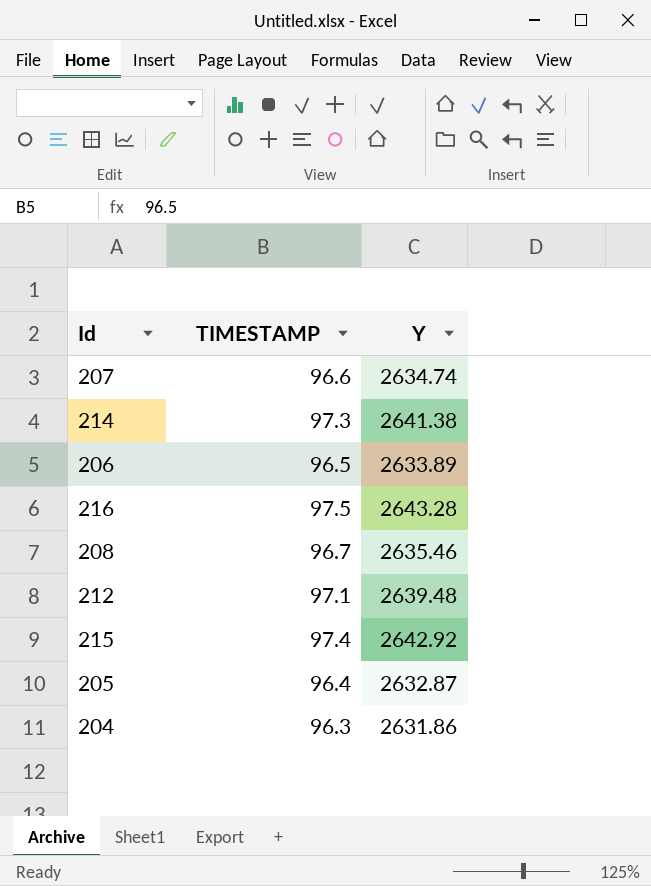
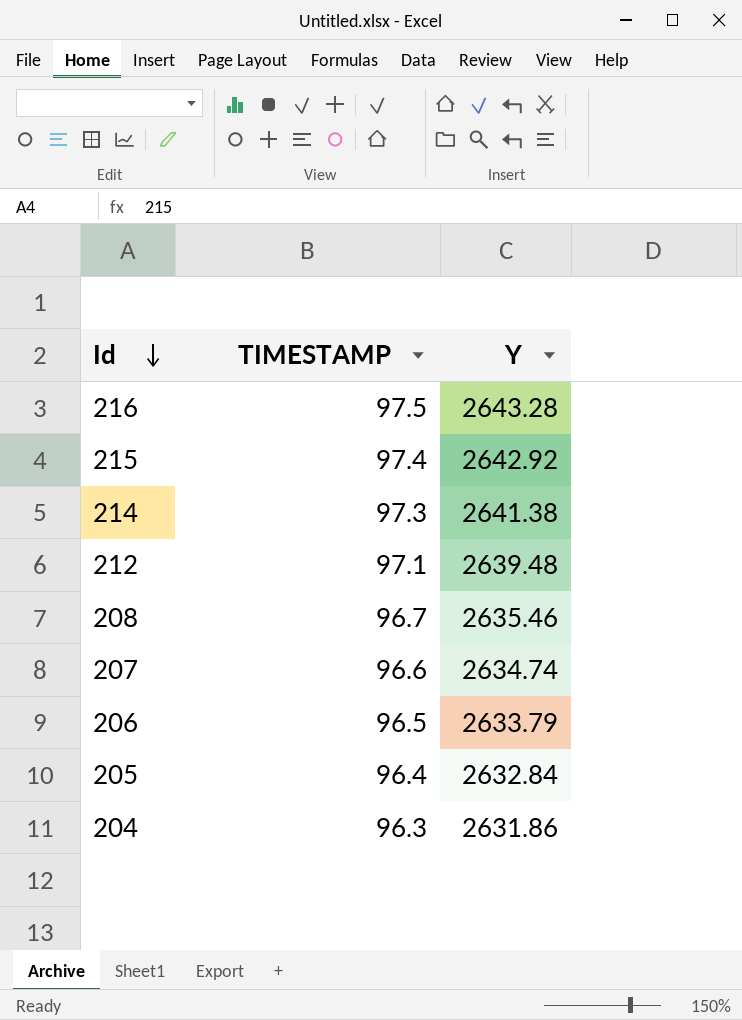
row order: none -> Id descending
206 | Y: 2633.89 -> 2633.79
205 | Y: 2632.87 -> 2632.84

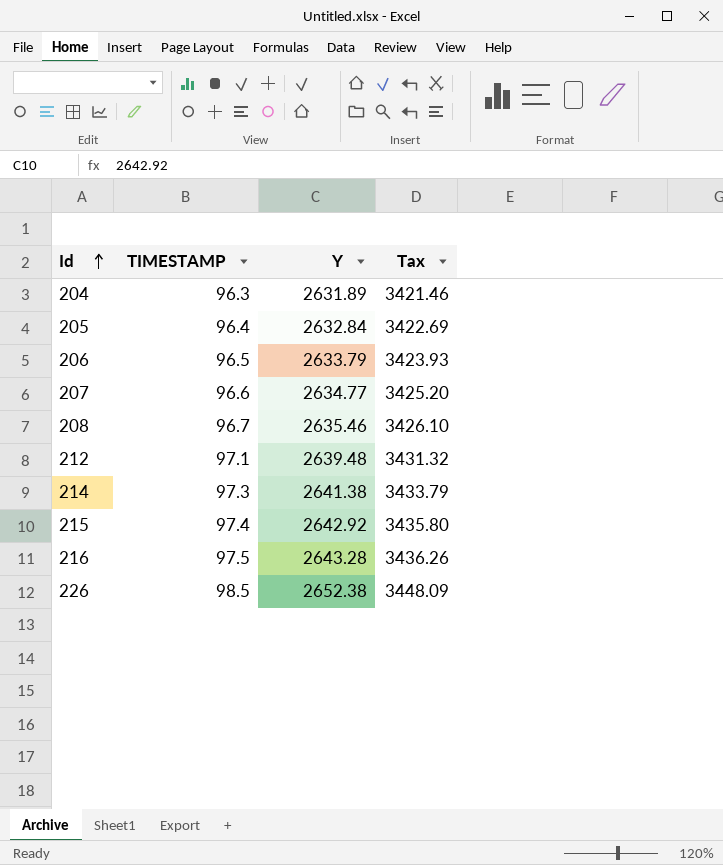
row order: Id descending -> Id ascending
column Tax | formula: none -> [Y] * 1.3
204 | Y: 2631.86 -> 2631.89
207 | Y: 2634.74 -> 2634.77
row 226: none -> 98.5 | 2652.38 | 3448.09

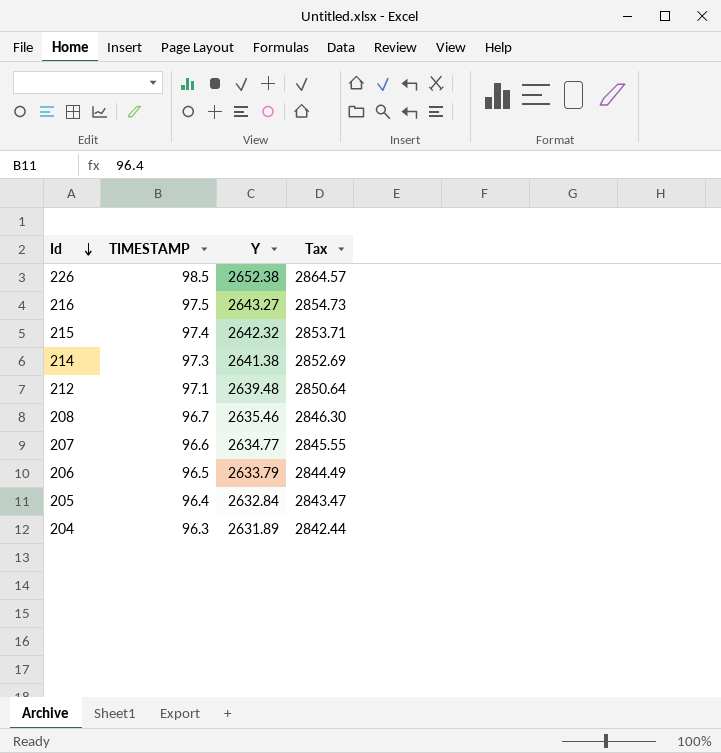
row order: Id ascending -> Id descending
column Tax | formula: [Y] * 1.3 -> [Y] * 1.08
216 | Y: 2643.28 -> 2643.27
215 | Y: 2642.92 -> 2642.32

